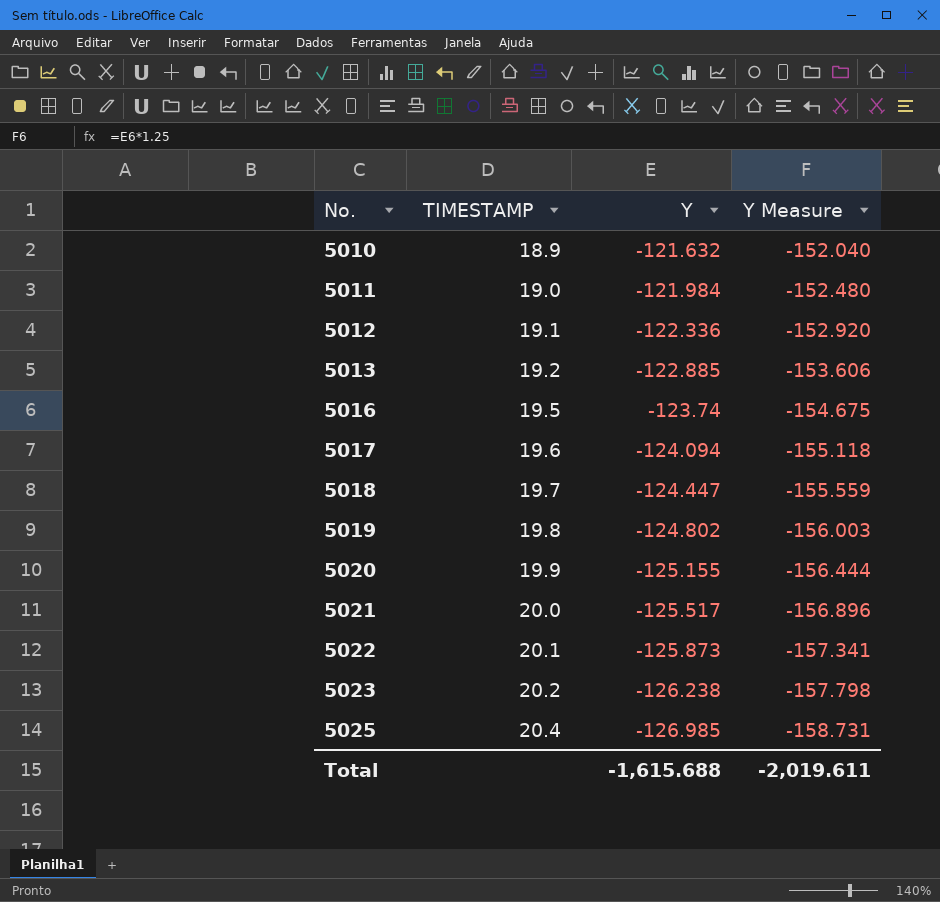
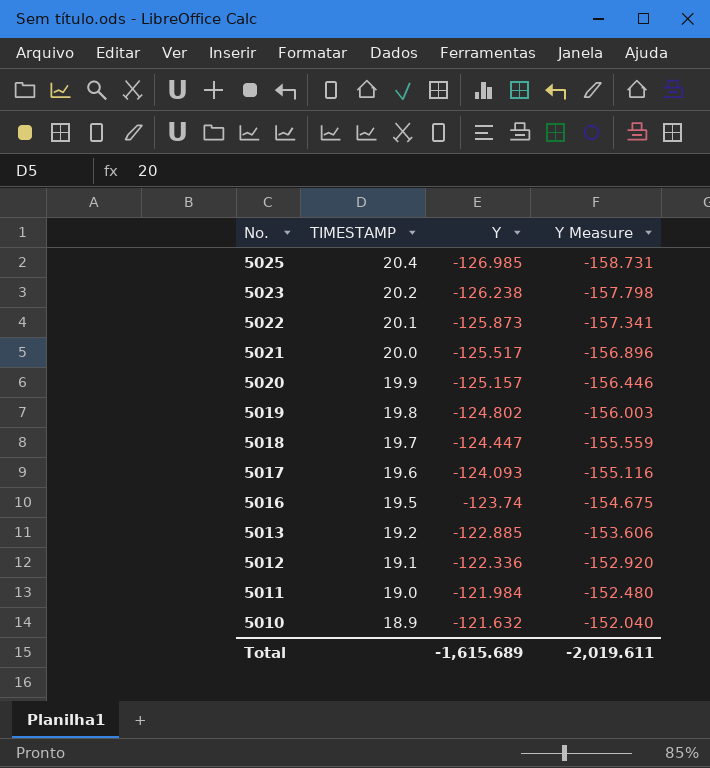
row order: No. ascending -> No. descending
5020 | Y: -125.155 -> -125.157
5020 | Y Measure: -156.444 -> -156.446
5017 | Y: -124.094 -> -124.093
5017 | Y Measure: -155.118 -> -155.116
Total | Y: -1,615.688 -> -1,615.689

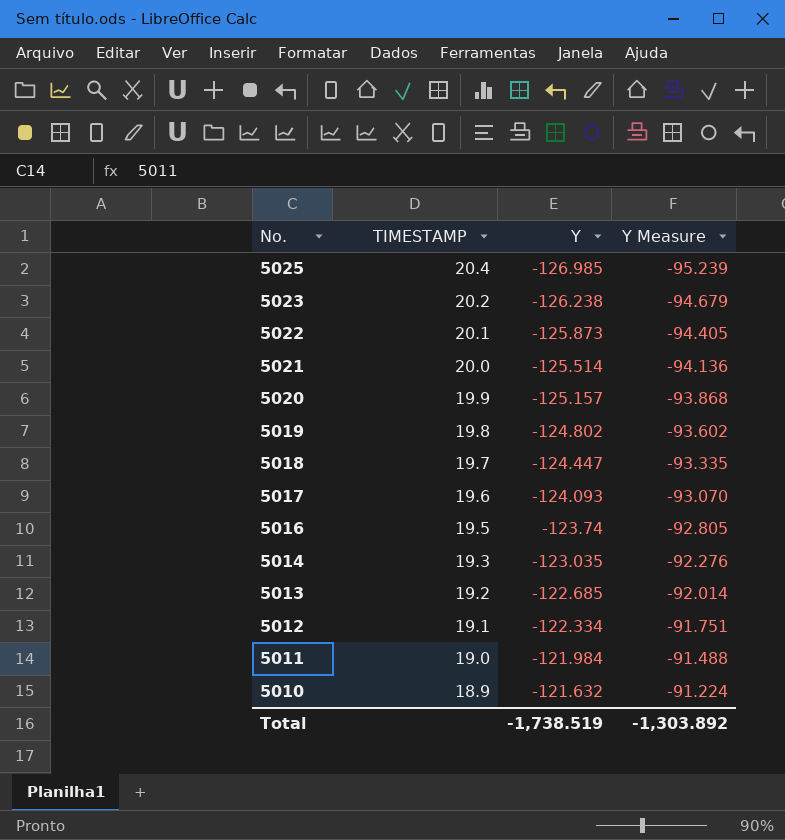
column Y Measure | formula: [Y] * 1.25 -> [Y] * 0.75
5021 | Y: -125.517 -> -125.514
row 5014: none -> 19.3 | -123.035 | -92.276
5013 | Y: -122.885 -> -122.685
5012 | Y: -122.336 -> -122.334
Total | Y: -1,615.689 -> -1,738.519
Total | Y Measure: -2,019.611 -> -1,303.892

